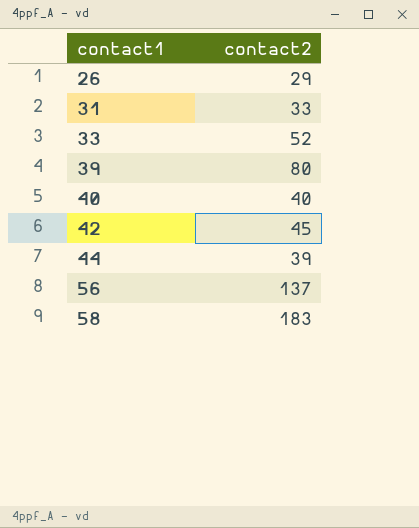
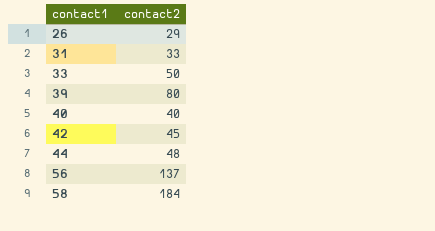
33 | contact2: 52 -> 50
44 | contact2: 39 -> 48
58 | contact2: 183 -> 184

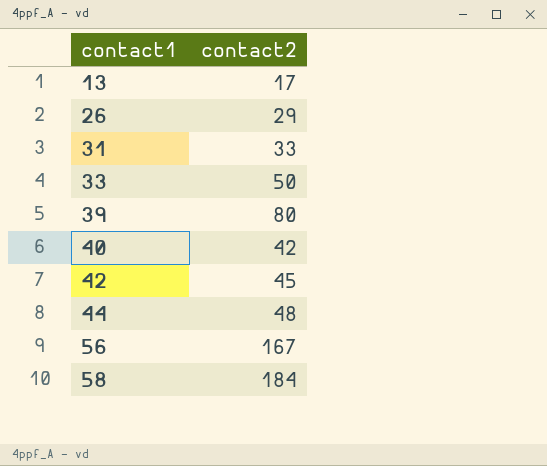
row 13: none -> 17
40 | contact2: 40 -> 42
56 | contact2: 137 -> 167

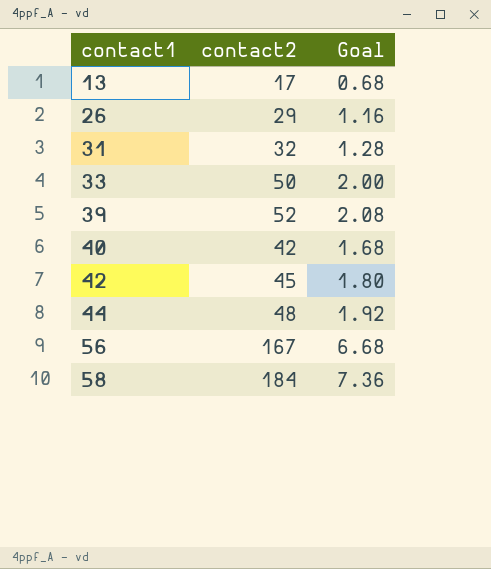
column Goal | formula: none -> [contact2] * 0.04
31 | contact2: 33 -> 32
39 | contact2: 80 -> 52

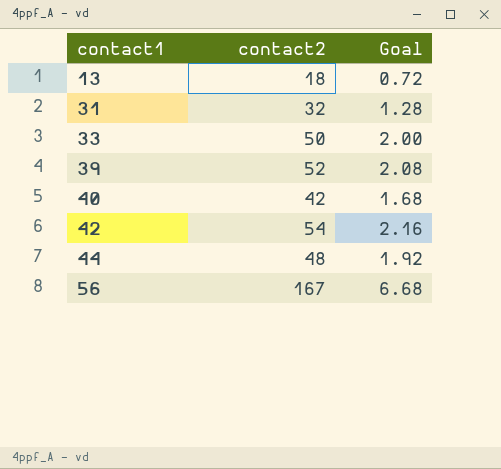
row 26: 29 | 1.16 -> none
row 58: 184 | 7.36 -> none
13 | contact2: 17 -> 18
13 | Goal: 0.68 -> 0.72
42 | contact2: 45 -> 54
42 | Goal: 1.80 -> 2.16

